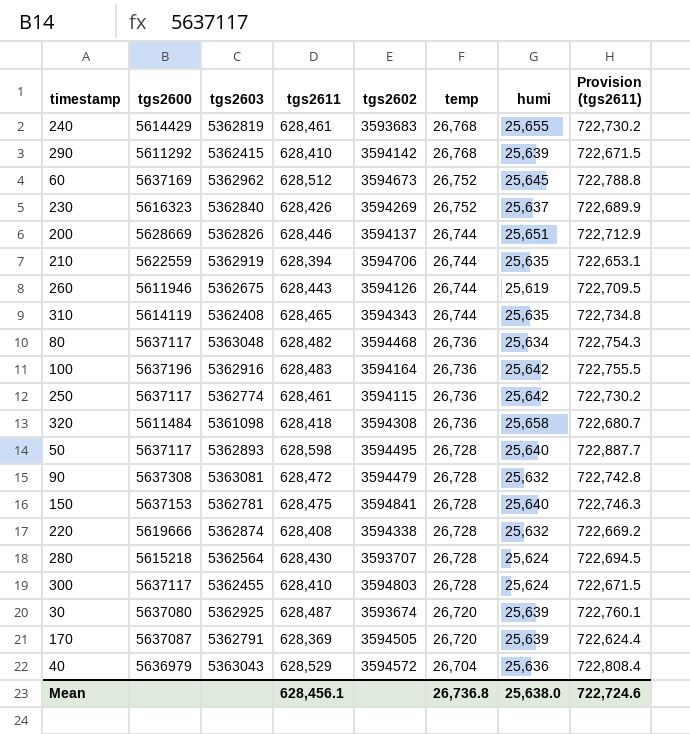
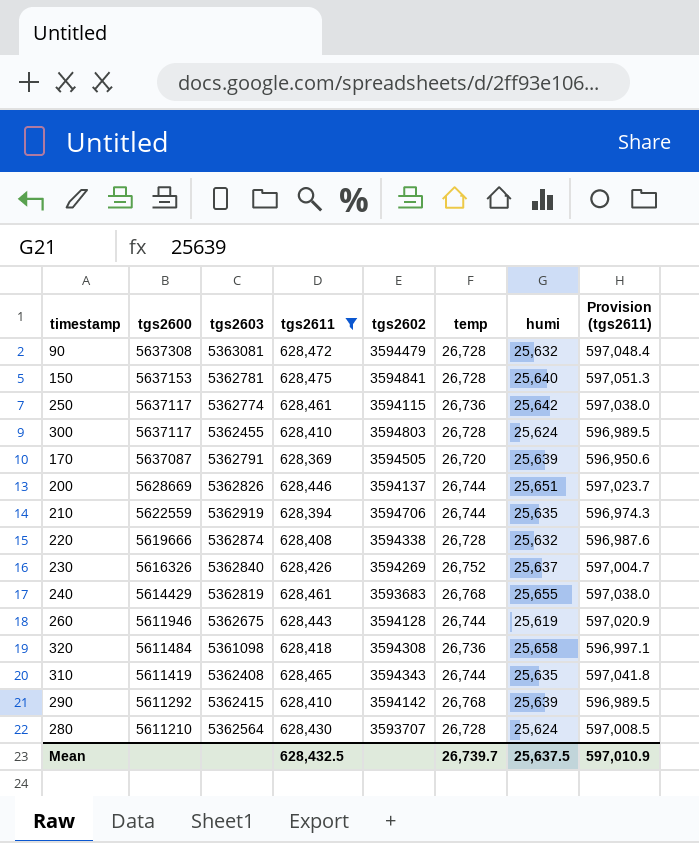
filter: none -> tgs2611 <= 628,475
row order: temp descending -> tgs2600 descending
column Provision (tgs2611) | formula: [tgs2611] * 1.15 -> [tgs2611] * 0.95
230 | tgs2600: 5616323 -> 5616326
260 | tgs2602: 3594126 -> 3594128
310 | tgs2600: 5614119 -> 5611419
280 | tgs2600: 5615218 -> 5611210
Mean | tgs2611: 628,456.1 -> 628,432.5
Mean | temp: 26,736.8 -> 26,739.7
Mean | humi: 25,638.0 -> 25,637.5
Mean | Provision (tgs2611): 722,724.6 -> 597,010.9

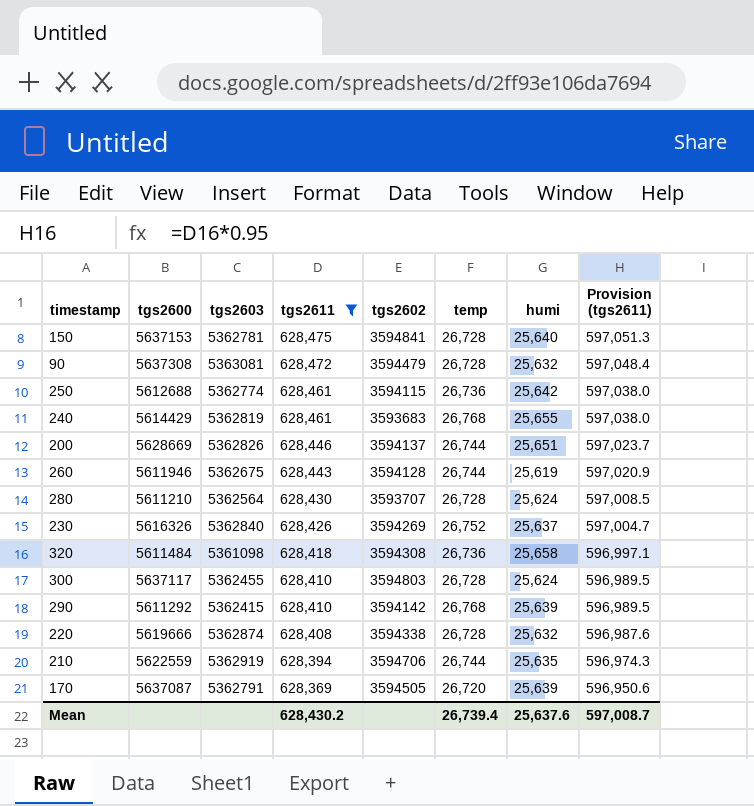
row order: tgs2600 descending -> tgs2611 descending
row 310: 5611419 | 5362408 | 628,465 | 3594343 | 26,744 | 25,635 | 597,041.8 -> none
250 | tgs2600: 5637117 -> 5612688
Mean | tgs2611: 628,432.5 -> 628,430.2
Mean | temp: 26,739.7 -> 26,739.4
Mean | humi: 25,637.5 -> 25,637.6
Mean | Provision (tgs2611): 597,010.9 -> 597,008.7

